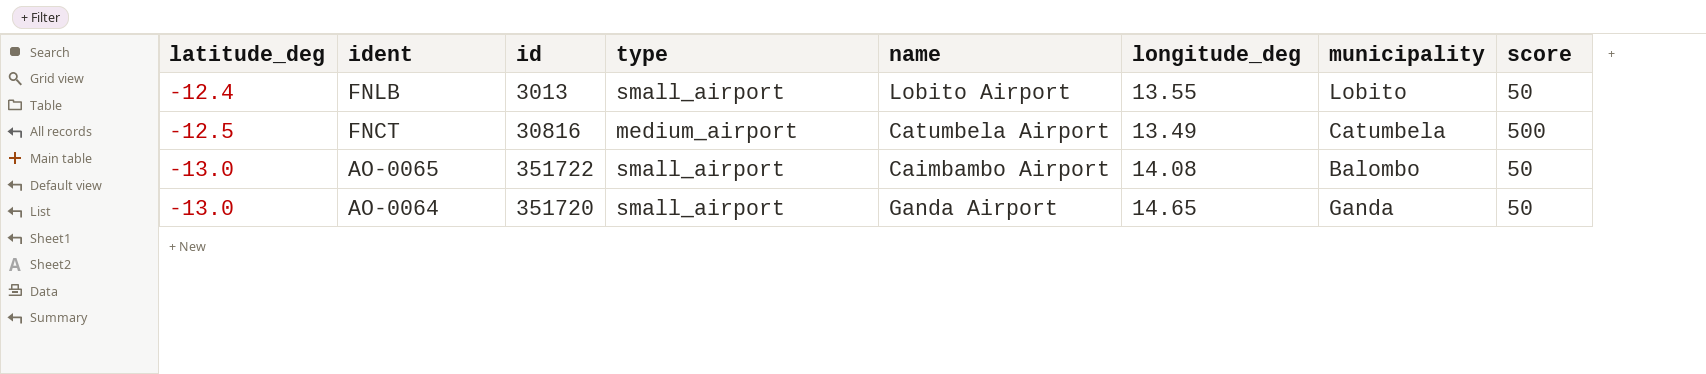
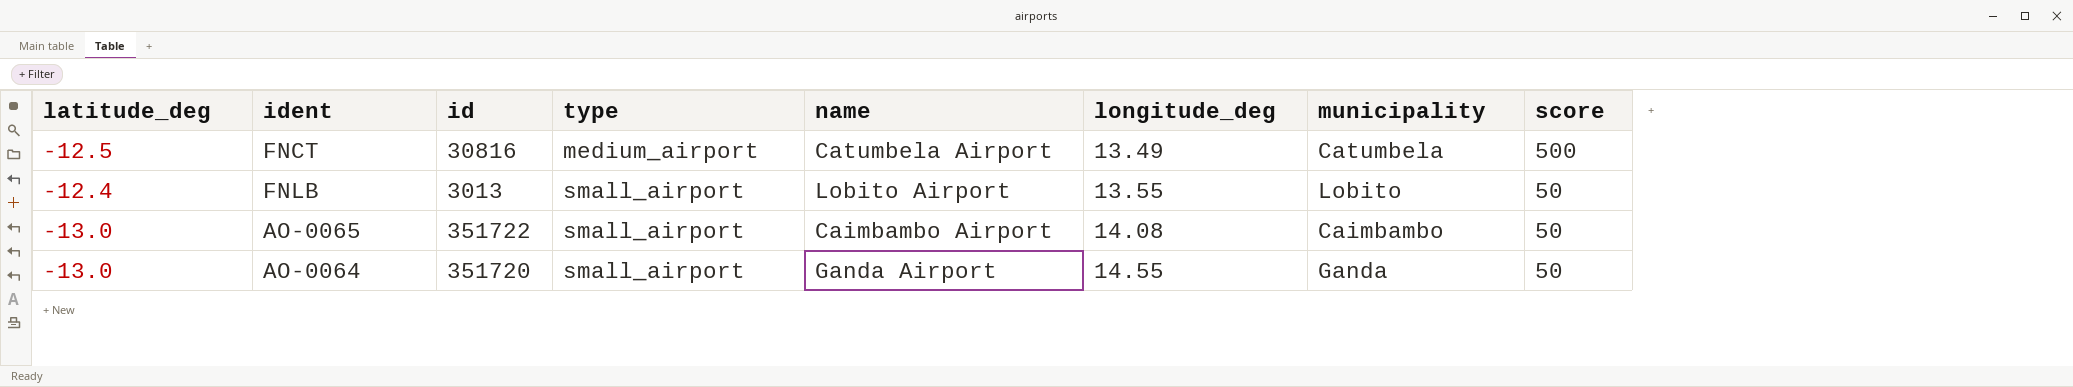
row order: latitude_deg descending -> type ascending
AO-0065 | municipality: Balombo -> Caimbambo
AO-0064 | longitude_deg: 14.65 -> 14.55

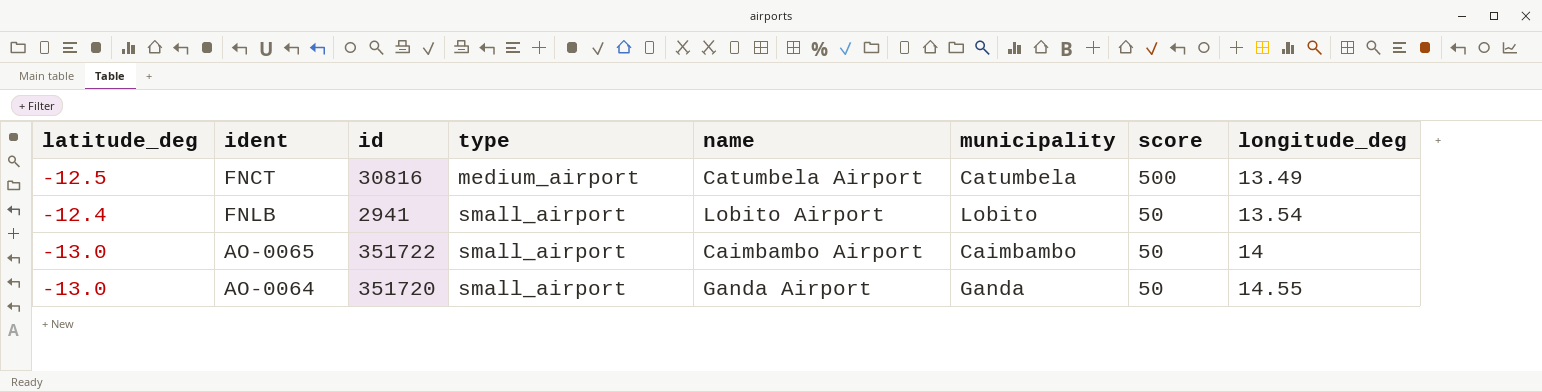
column longitude_deg | position: 6 -> 8
FNLB | id: 3013 -> 2941
FNLB | longitude_deg: 13.55 -> 13.54
AO-0065 | longitude_deg: 14.08 -> 14

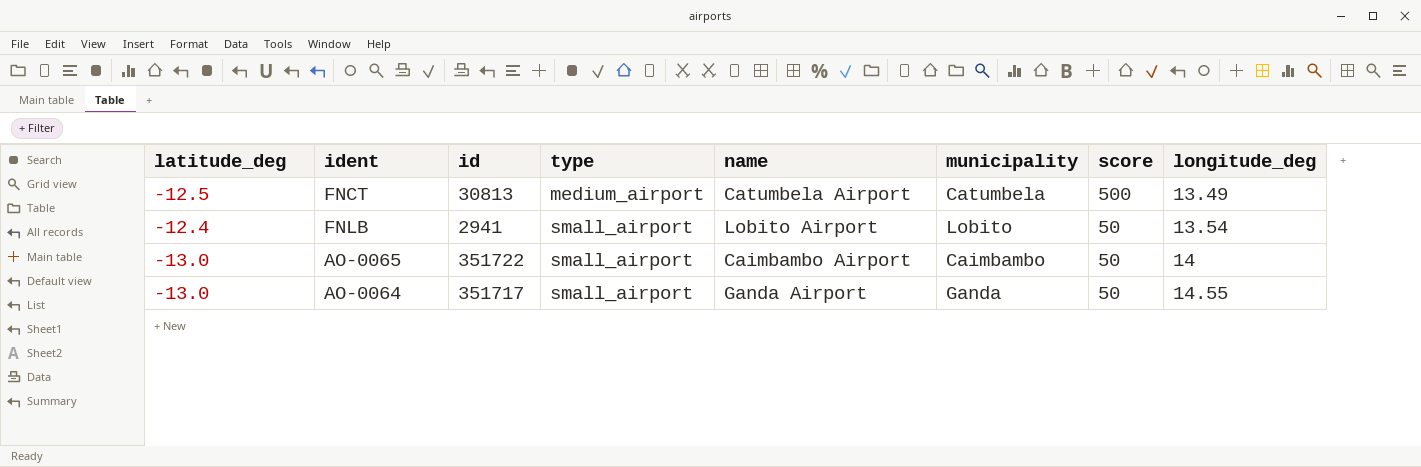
FNCT | id: 30816 -> 30813
AO-0064 | id: 351720 -> 351717

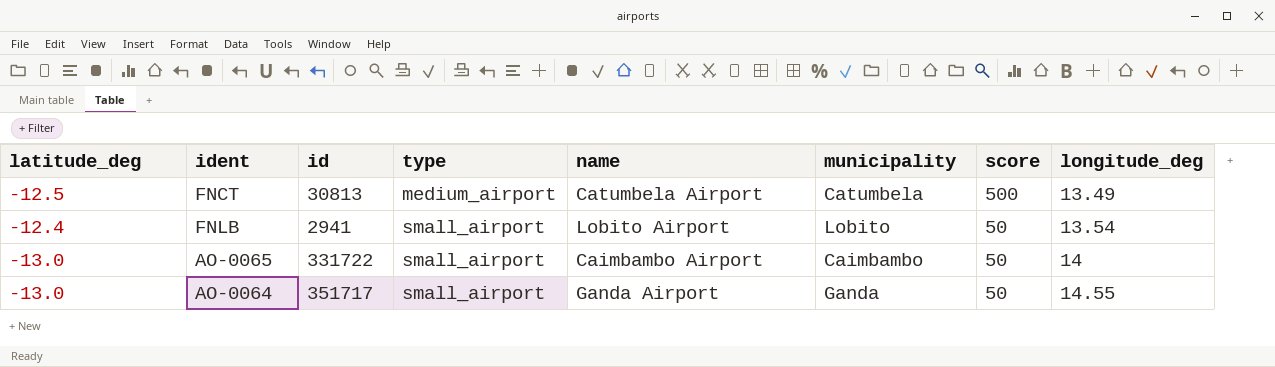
AO-0065 | id: 351722 -> 331722

